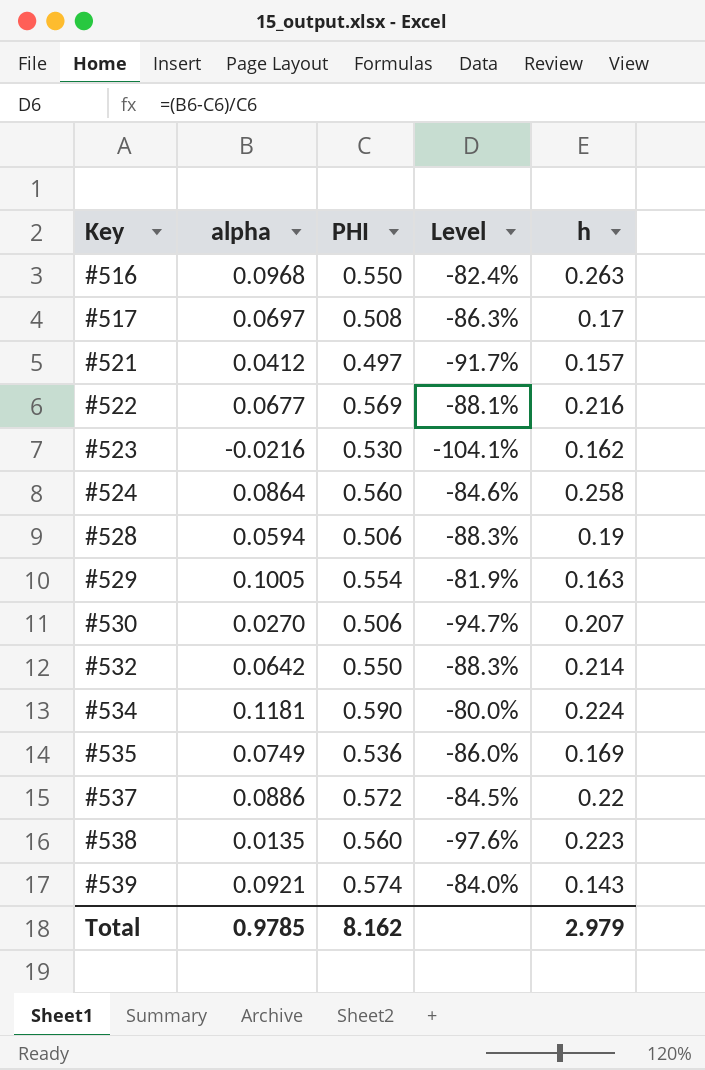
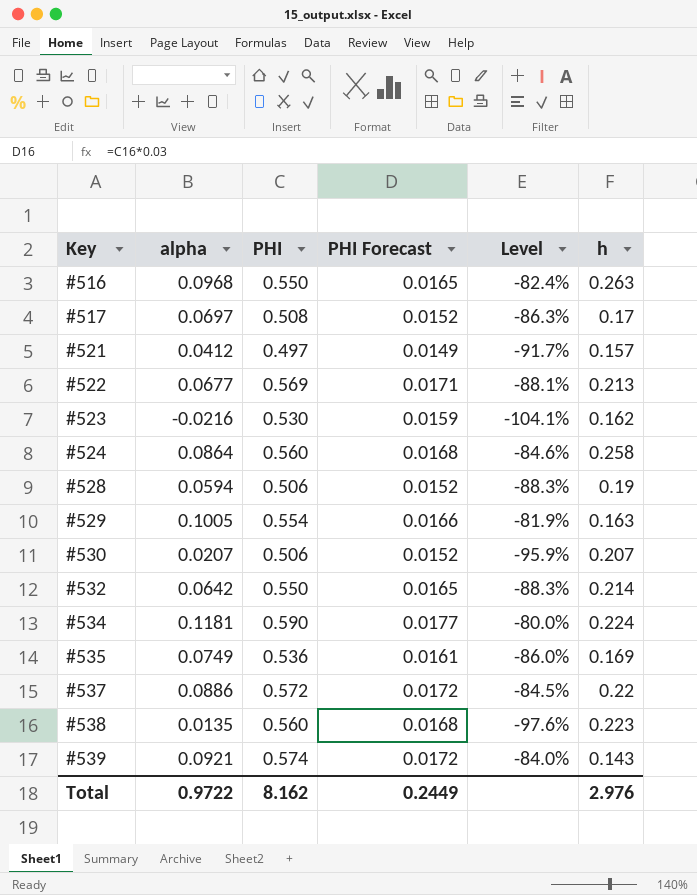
column PHI Forecast | formula: none -> [PHI] * 0.03
#522 | h: 0.216 -> 0.213
#530 | alpha: 0.0270 -> 0.0207
#530 | Level: -94.7% -> -95.9%
Total | alpha: 0.9785 -> 0.9722
Total | h: 2.979 -> 2.976

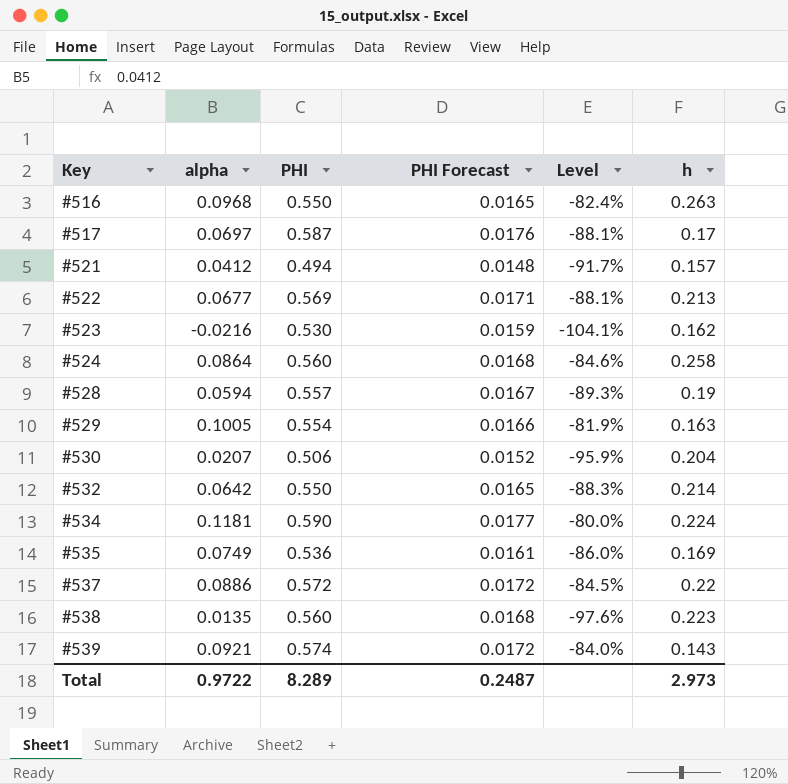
#517 | PHI: 0.508 -> 0.587
#517 | PHI Forecast: 0.0152 -> 0.0176
#517 | Level: -86.3% -> -88.1%
#521 | PHI: 0.497 -> 0.494
#521 | PHI Forecast: 0.0149 -> 0.0148
#528 | PHI: 0.506 -> 0.557
#528 | PHI Forecast: 0.0152 -> 0.0167
#528 | Level: -88.3% -> -89.3%
#530 | h: 0.207 -> 0.204
Total | PHI: 8.162 -> 8.289
Total | PHI Forecast: 0.2449 -> 0.2487
Total | h: 2.976 -> 2.973

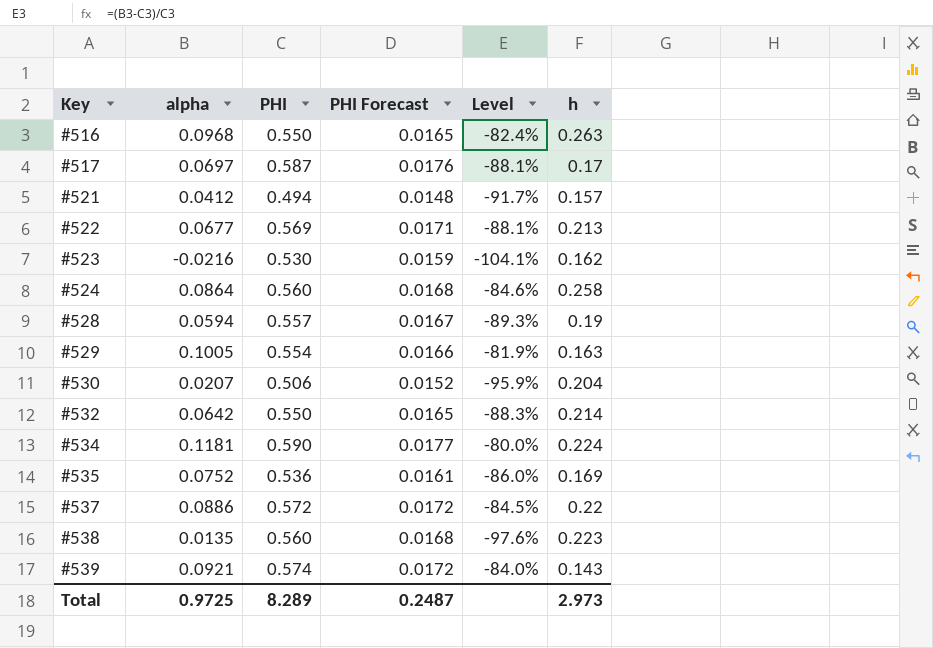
#535 | alpha: 0.0749 -> 0.0752
Total | alpha: 0.9722 -> 0.9725

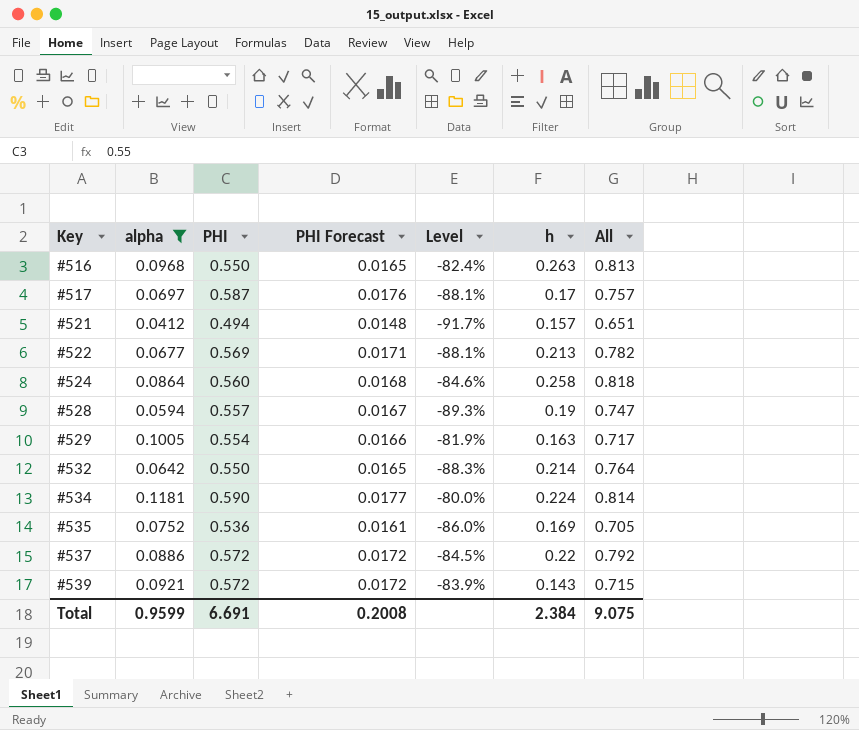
filter: none -> alpha >= 0.0412
column All | formula: none -> [PHI] + [h]
#539 | PHI: 0.574 -> 0.572
#539 | Level: -84.0% -> -83.9%
Total | alpha: 0.9725 -> 0.9599
Total | PHI: 8.289 -> 6.691
Total | PHI Forecast: 0.2487 -> 0.2008
Total | h: 2.973 -> 2.384

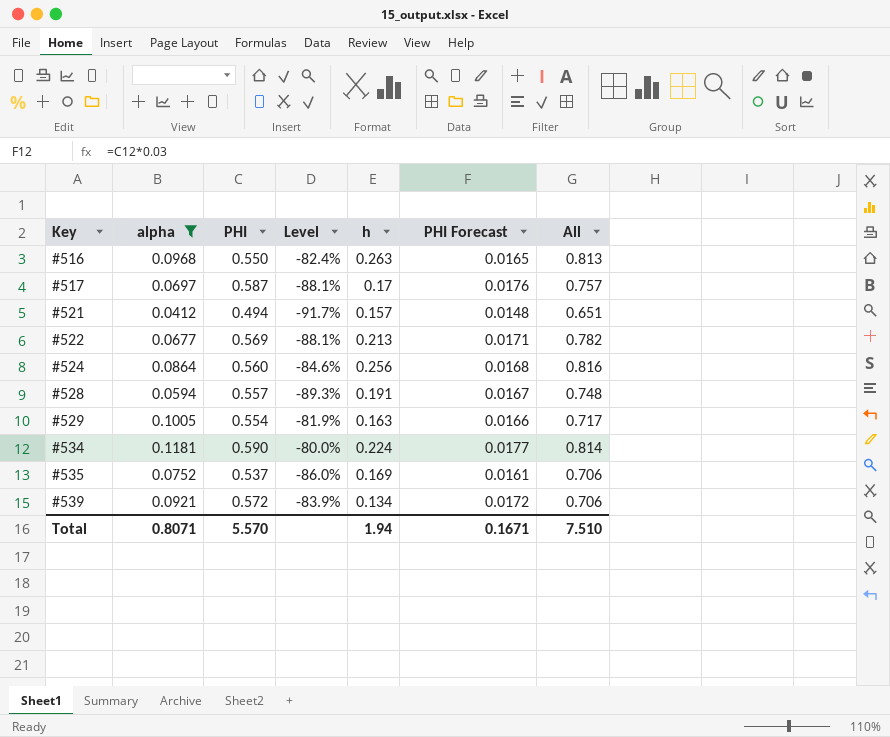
column PHI Forecast | position: 4 -> 6
row #532: 0.0642 | 0.550 | 0.0165 | -88.3% | 0.214 | 0.764 -> none
row #537: 0.0886 | 0.572 | 0.0172 | -84.5% | 0.22 | 0.792 -> none
#524 | h: 0.258 -> 0.256
#524 | All: 0.818 -> 0.816
#528 | h: 0.19 -> 0.191
#528 | All: 0.747 -> 0.748
#535 | PHI: 0.536 -> 0.537
#535 | All: 0.705 -> 0.706
#539 | h: 0.143 -> 0.134
#539 | All: 0.715 -> 0.706
Total | alpha: 0.9599 -> 0.8071
Total | PHI: 6.691 -> 5.570
Total | h: 2.384 -> 1.94
Total | PHI Forecast: 0.2008 -> 0.1671
Total | All: 9.075 -> 7.510

